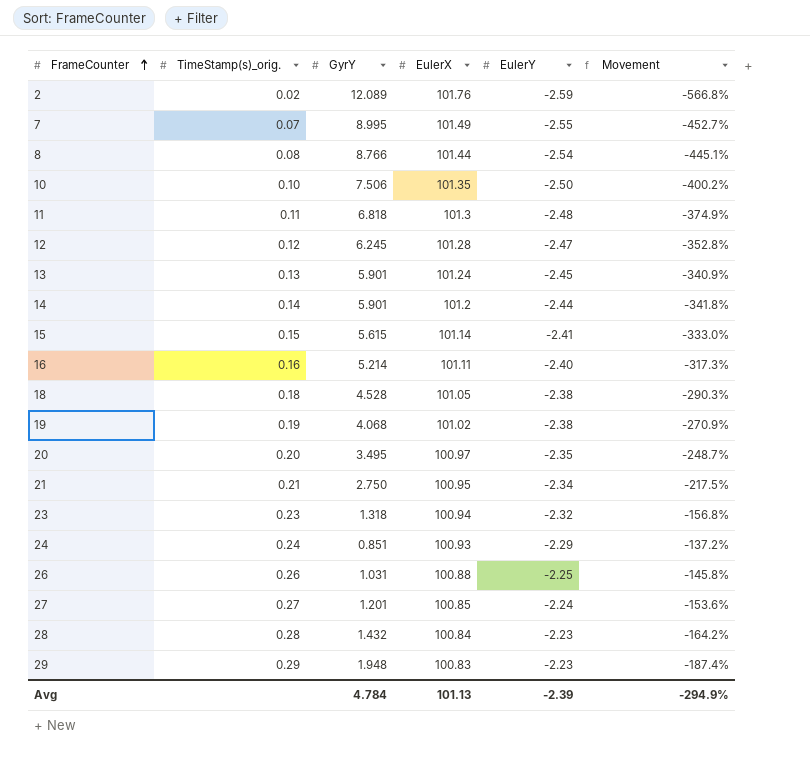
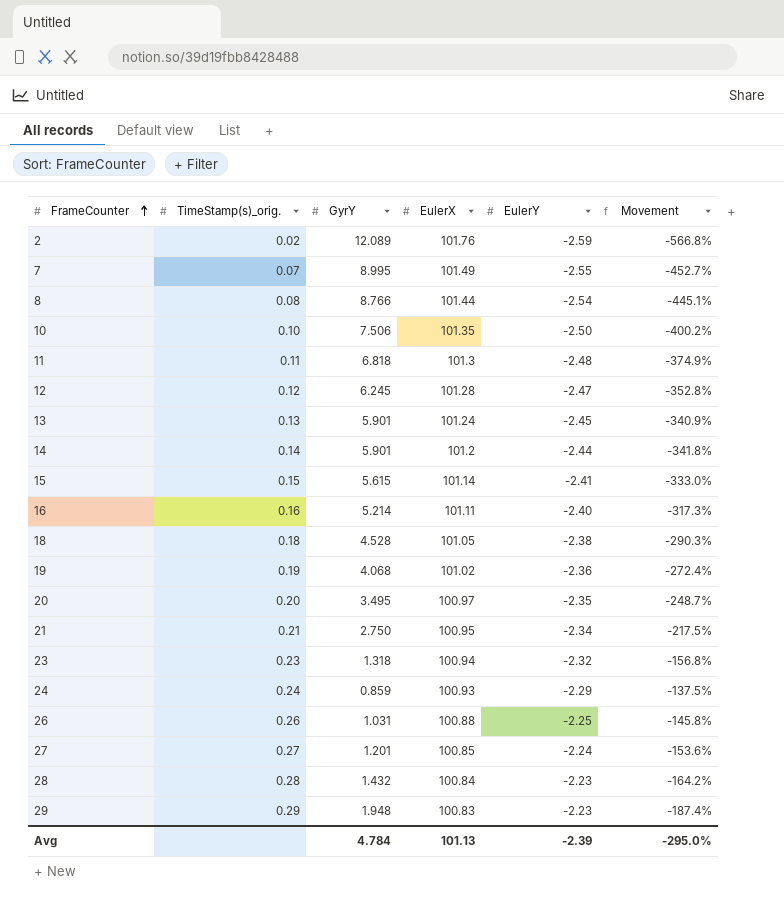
19 | EulerY: -2.38 -> -2.36
19 | Movement: -270.9% -> -272.4%
24 | GyrY: 0.851 -> 0.859
24 | Movement: -137.2% -> -137.5%
Avg | Movement: -294.9% -> -295.0%

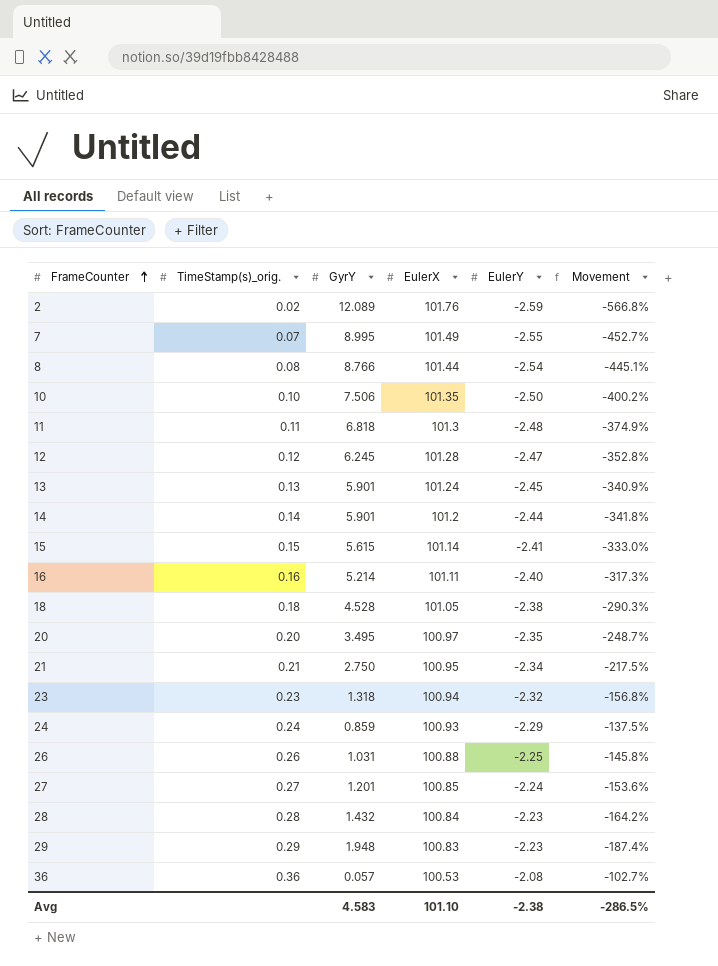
row 19: 0.19 | 4.068 | 101.02 | -2.36 | -272.4% -> none
row 36: none -> 0.36 | 0.057 | 100.53 | -2.08 | -102.7%
Avg | GyrY: 4.784 -> 4.583
Avg | EulerX: 101.13 -> 101.10
Avg | EulerY: -2.39 -> -2.38
Avg | Movement: -295.0% -> -286.5%

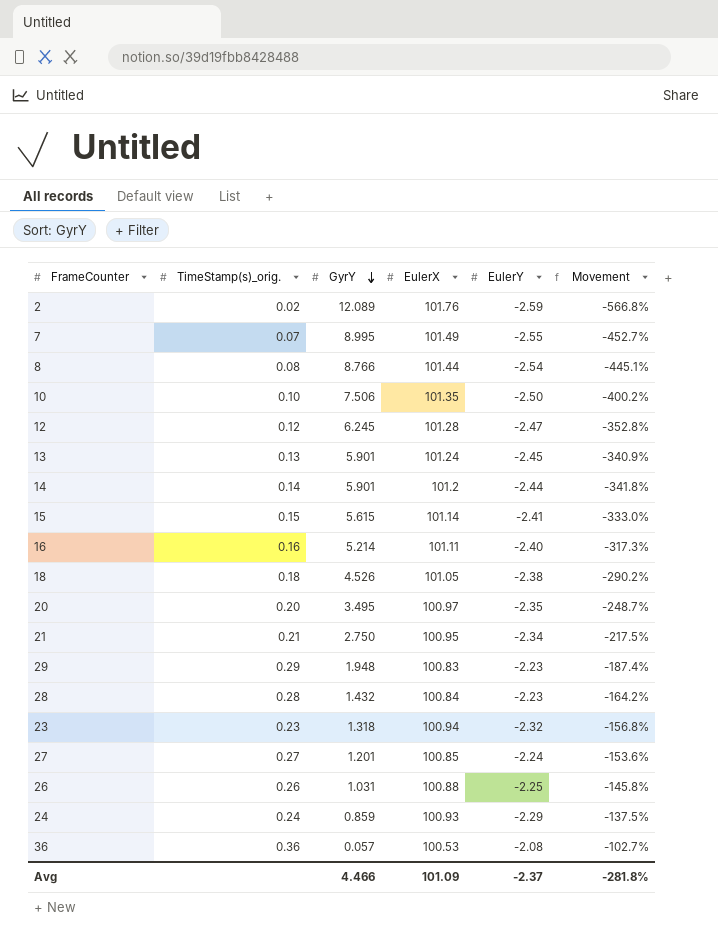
row order: FrameCounter ascending -> GyrY descending
row 11: 0.11 | 6.818 | 101.3 | -2.48 | -374.9% -> none
18 | GyrY: 4.528 -> 4.526
18 | Movement: -290.3% -> -290.2%
Avg | GyrY: 4.583 -> 4.466
Avg | EulerX: 101.10 -> 101.09
Avg | EulerY: -2.38 -> -2.37
Avg | Movement: -286.5% -> -281.8%

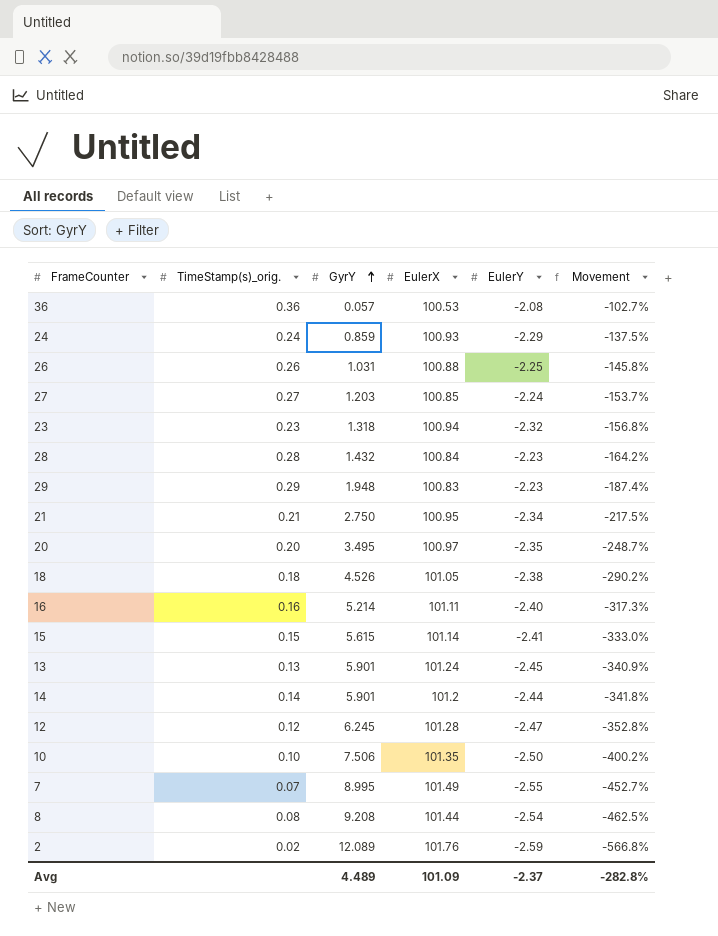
row order: GyrY descending -> GyrY ascending
27 | GyrY: 1.201 -> 1.203
27 | Movement: -153.6% -> -153.7%
8 | GyrY: 8.766 -> 9.208
8 | Movement: -445.1% -> -462.5%
Avg | GyrY: 4.466 -> 4.489
Avg | Movement: -281.8% -> -282.8%

